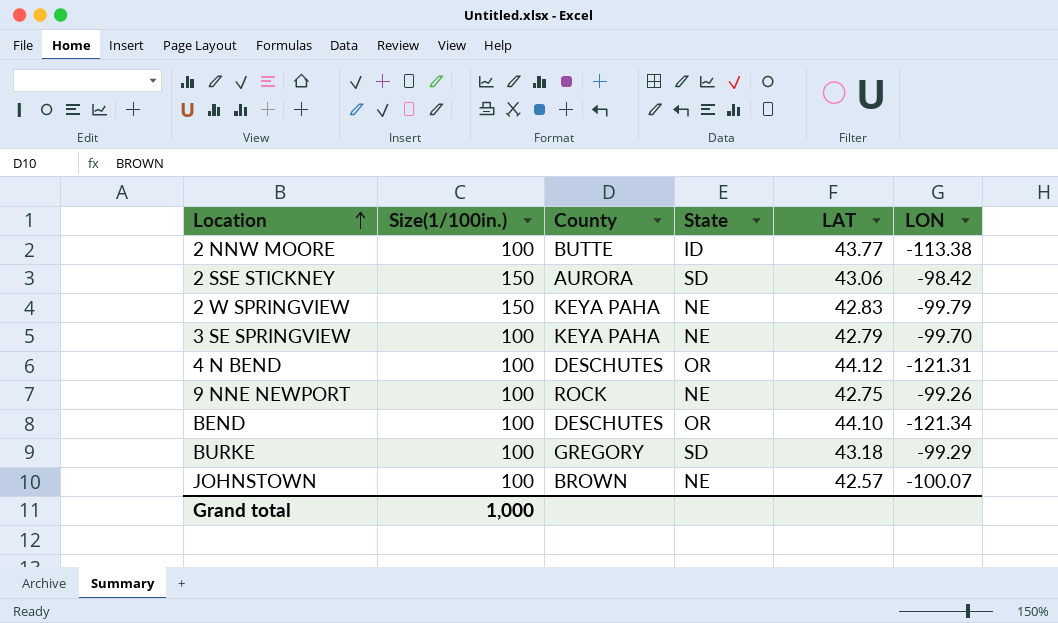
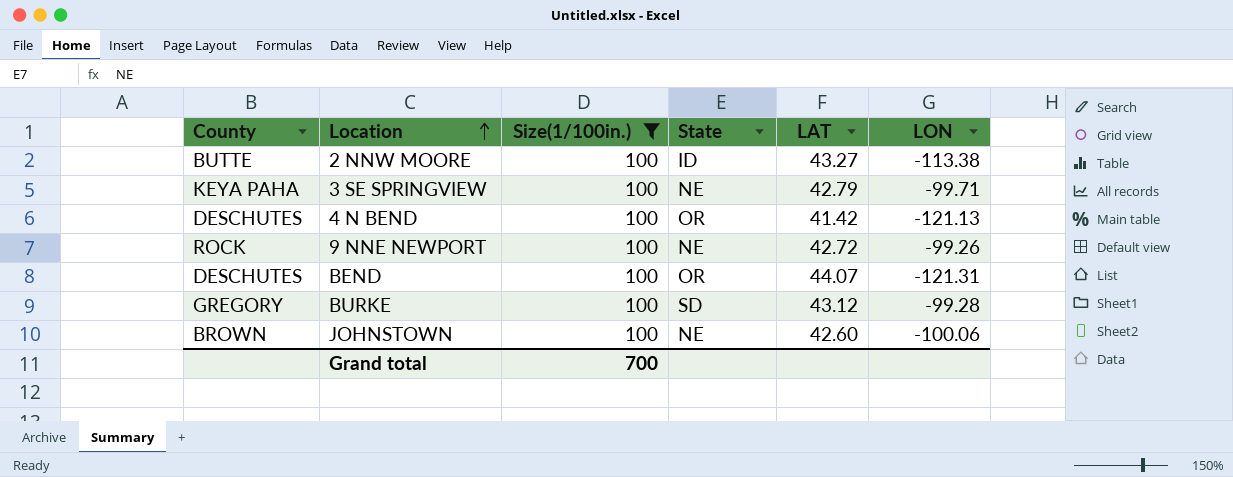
filter: none -> Size(1/100in.) = 100
column County | position: 3 -> 1
2 NNW MOORE | LAT: 43.77 -> 43.27
3 SE SPRINGVIEW | LON: -99.70 -> -99.71
4 N BEND | LAT: 44.12 -> 41.42
4 N BEND | LON: -121.31 -> -121.13
9 NNE NEWPORT | LAT: 42.75 -> 42.72
BEND | LAT: 44.10 -> 44.07
BEND | LON: -121.34 -> -121.31
BURKE | LAT: 43.18 -> 43.12
BURKE | LON: -99.29 -> -99.28
JOHNSTOWN | LAT: 42.57 -> 42.60
JOHNSTOWN | LON: -100.07 -> -100.06
Grand total | Size(1/100in.): 1,000 -> 700

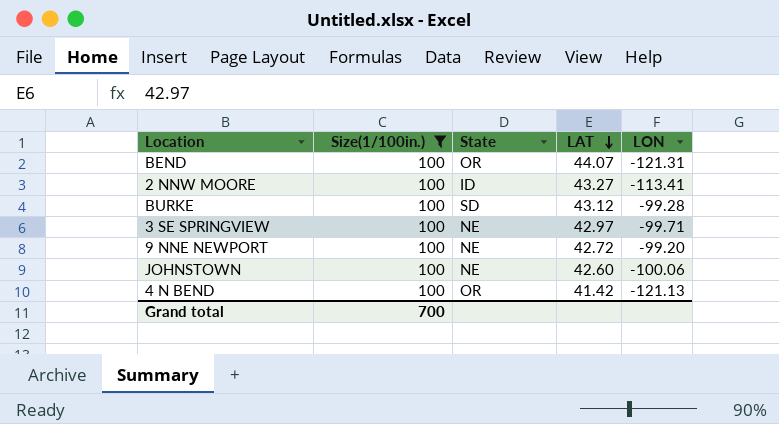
row order: Location ascending -> LAT descending
column County | position: 1 -> none
2 NNW MOORE | LON: -113.38 -> -113.41
3 SE SPRINGVIEW | LAT: 42.79 -> 42.97
9 NNE NEWPORT | LON: -99.26 -> -99.20

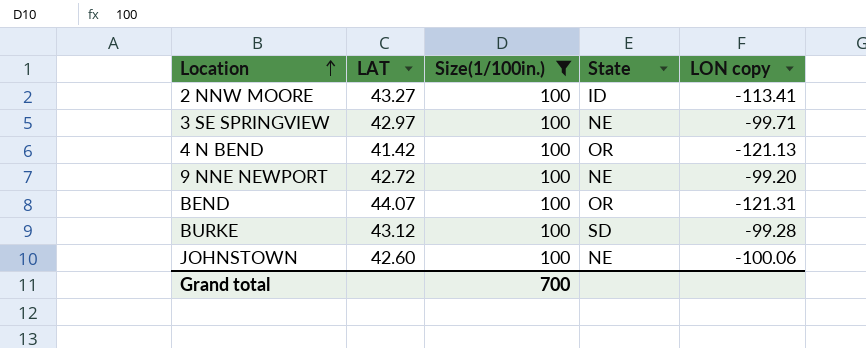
row order: LAT descending -> Location ascending
column LAT | position: 4 -> 2
column name: LON -> LON copy

